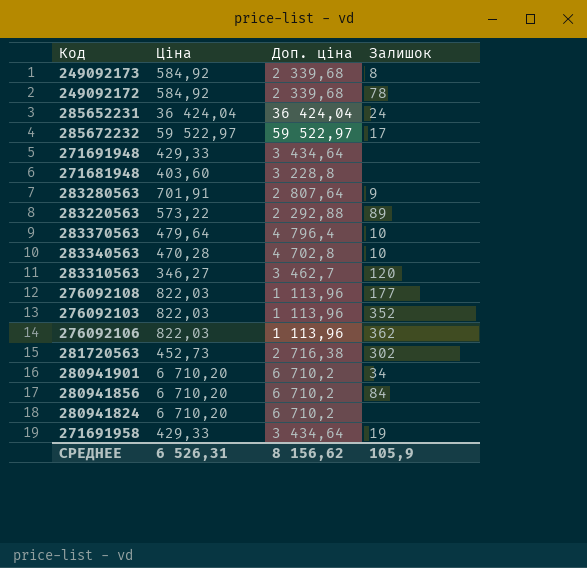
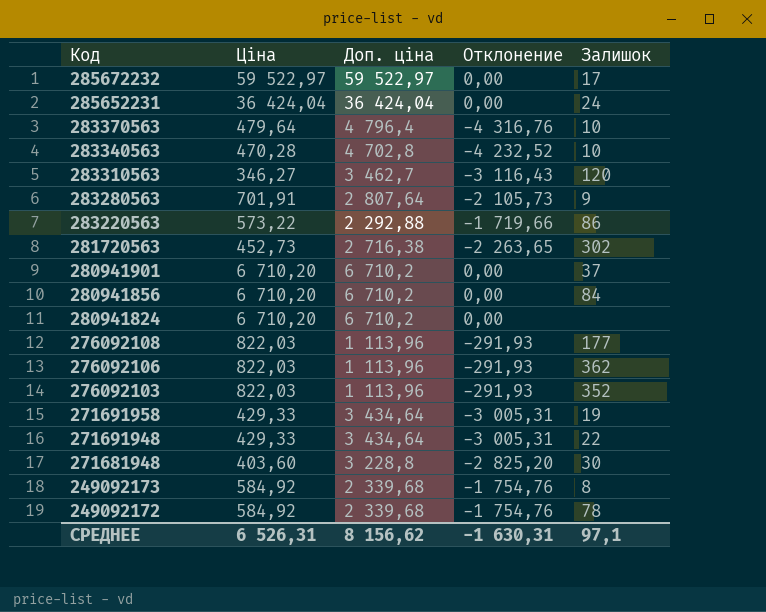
row order: none -> Код descending
column Отклонение | formula: none -> [Ціна] - [Доп. ціна]
283220563 | Залишок: 89 -> 86
280941901 | Залишок: 34 -> 37
271691948 | Залишок: none -> 22
271681948 | Залишок: none -> 30
СРЕДНЕЕ | Залишок: 105,9 -> 97,1

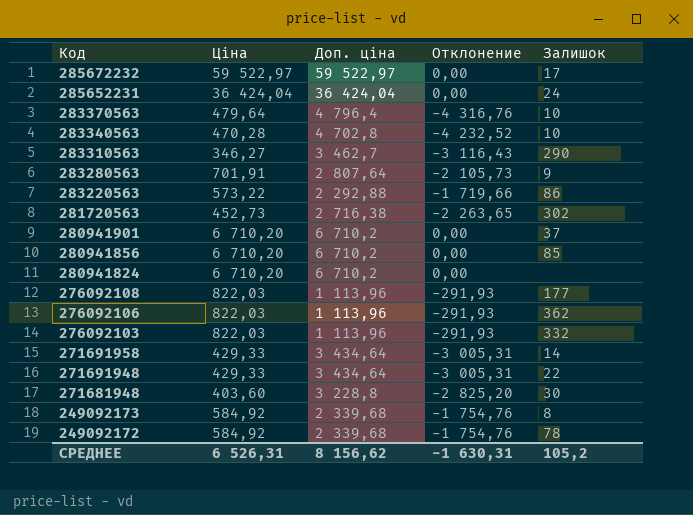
283310563 | Залишок: 120 -> 290
280941856 | Залишок: 84 -> 85
276092103 | Залишок: 352 -> 332
271691958 | Залишок: 19 -> 14
СРЕДНЕЕ | Залишок: 97,1 -> 105,2

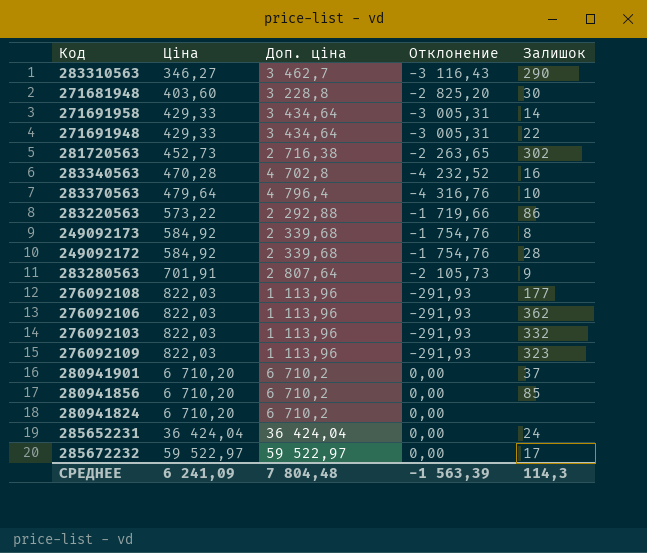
row order: Код descending -> Ціна ascending
283340563 | Залишок: 10 -> 16
249092172 | Залишок: 78 -> 28
row 276092109: none -> 822,03 | 1 113,96 | -291,93 | 323
СРЕДНЕЕ | Ціна: 6 526,31 -> 6 241,09
СРЕДНЕЕ | Доп. ціна: 8 156,62 -> 7 804,48
СРЕДНЕЕ | Отклонение: -1 630,31 -> -1 563,39
СРЕДНЕЕ | Залишок: 105,2 -> 114,3

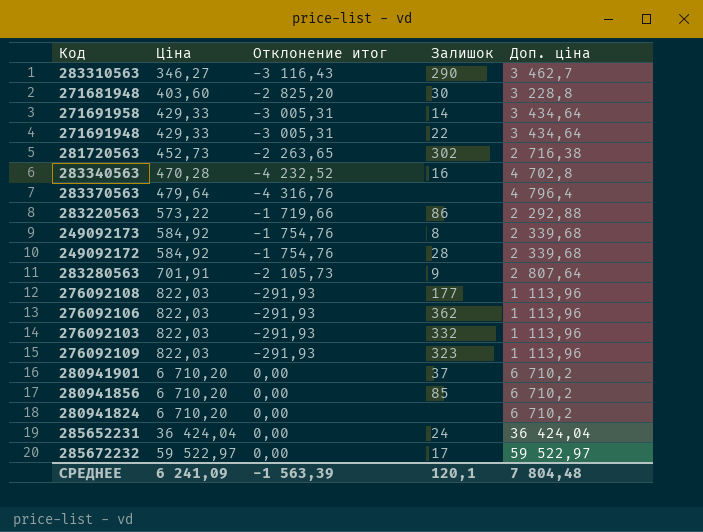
column name: Отклонение -> Отклонение итог
column Доп. ціна | position: 3 -> 5
283370563 | Залишок: 10 -> none
СРЕДНЕЕ | Залишок: 114,3 -> 120,1

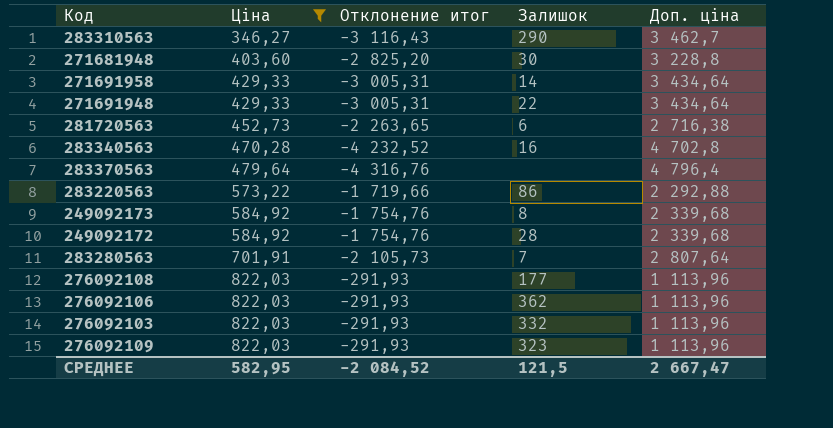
filter: none -> Ціна <= 822,03
281720563 | Залишок: 302 -> 6
283280563 | Залишок: 9 -> 7
СРЕДНЕЕ | Ціна: 6 241,09 -> 582,95
СРЕДНЕЕ | Отклонение итог: -1 563,39 -> -2 084,52
СРЕДНЕЕ | Залишок: 120,1 -> 121,5
СРЕДНЕЕ | Доп. ціна: 7 804,48 -> 2 667,47

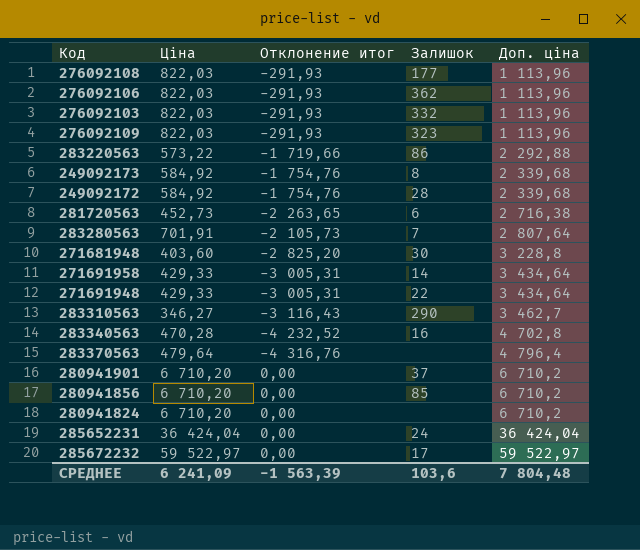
filter: Ціна <= 822,03 -> none
row order: Ціна ascending -> Доп. ціна ascending
СРЕДНЕЕ | Ціна: 582,95 -> 6 241,09
СРЕДНЕЕ | Отклонение итог: -2 084,52 -> -1 563,39
СРЕДНЕЕ | Залишок: 121,5 -> 103,6
СРЕДНЕЕ | Доп. ціна: 2 667,47 -> 7 804,48

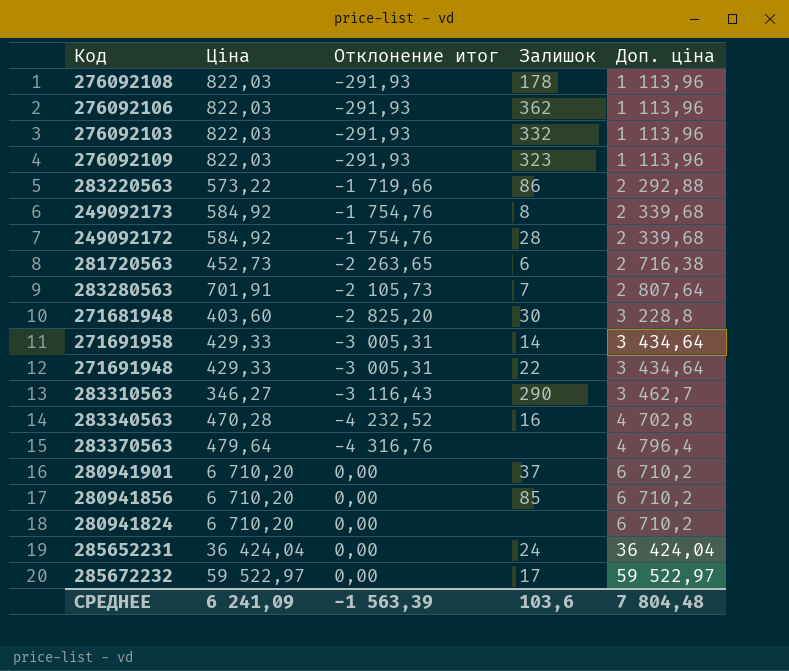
276092108 | Залишок: 177 -> 178

